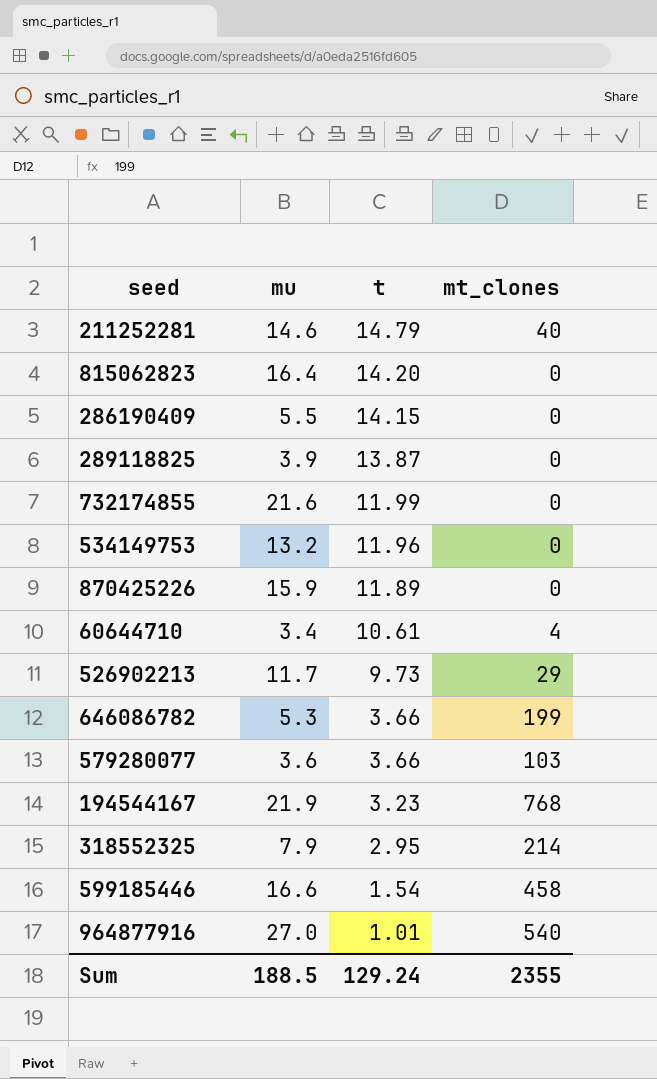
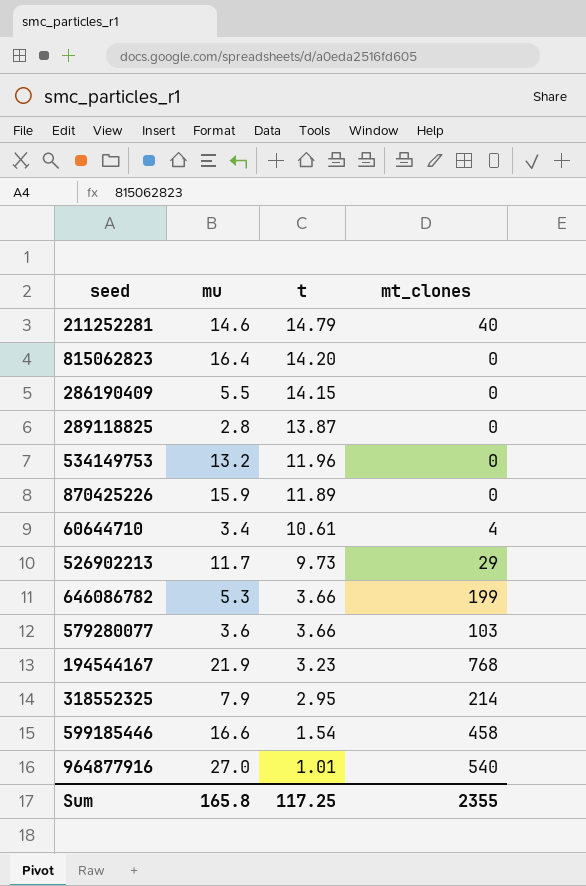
row 732174855: 21.6 | 11.99 | 0 -> none
289118825 | mu: 3.9 -> 2.8
Sum | mu: 188.5 -> 165.8
Sum | t: 129.24 -> 117.25

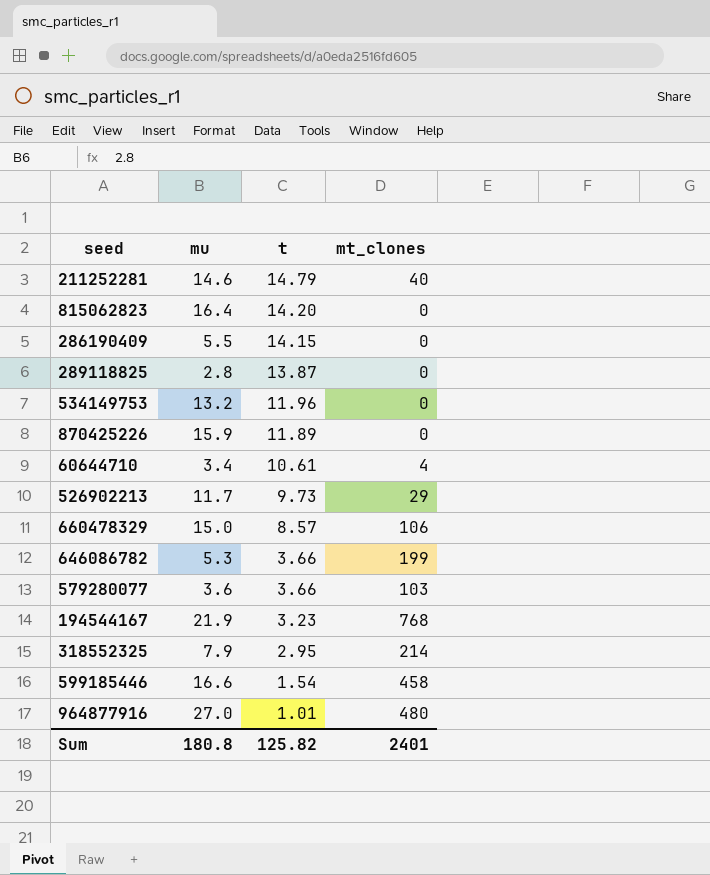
row 660478329: none -> 15.0 | 8.57 | 106
964877916 | mt_clones: 540 -> 480
Sum | mu: 165.8 -> 180.8
Sum | t: 117.25 -> 125.82
Sum | mt_clones: 2355 -> 2401

